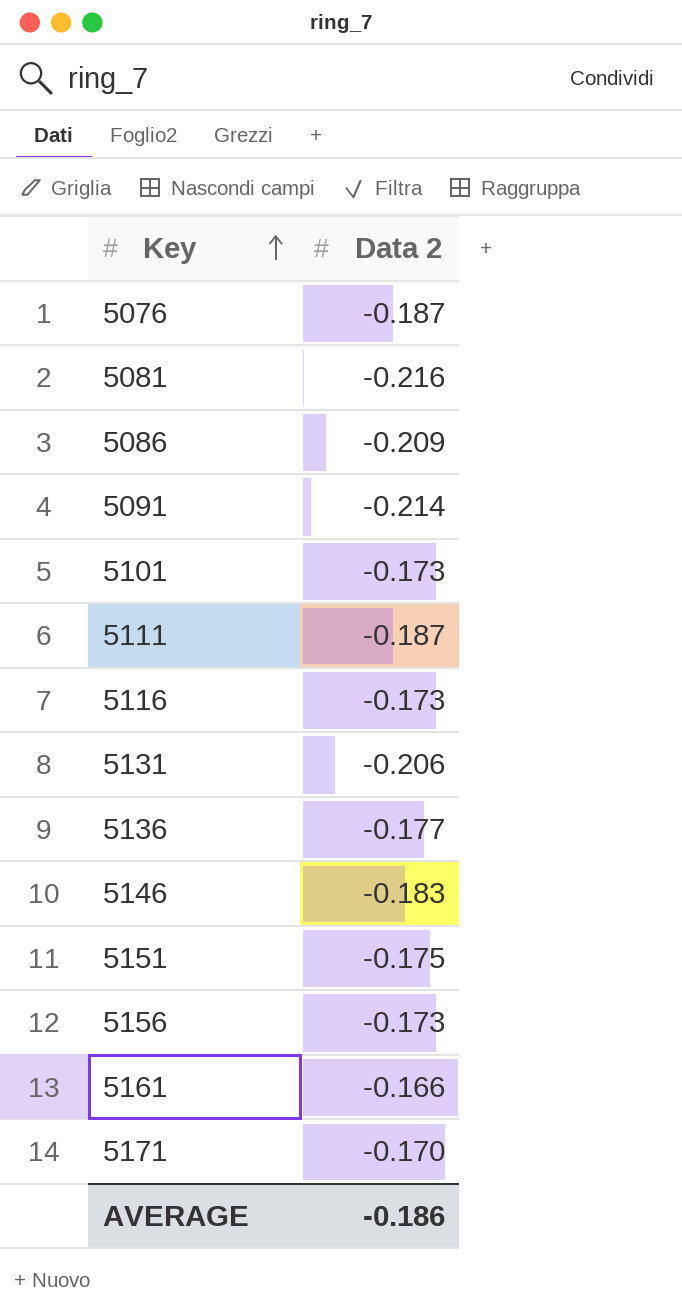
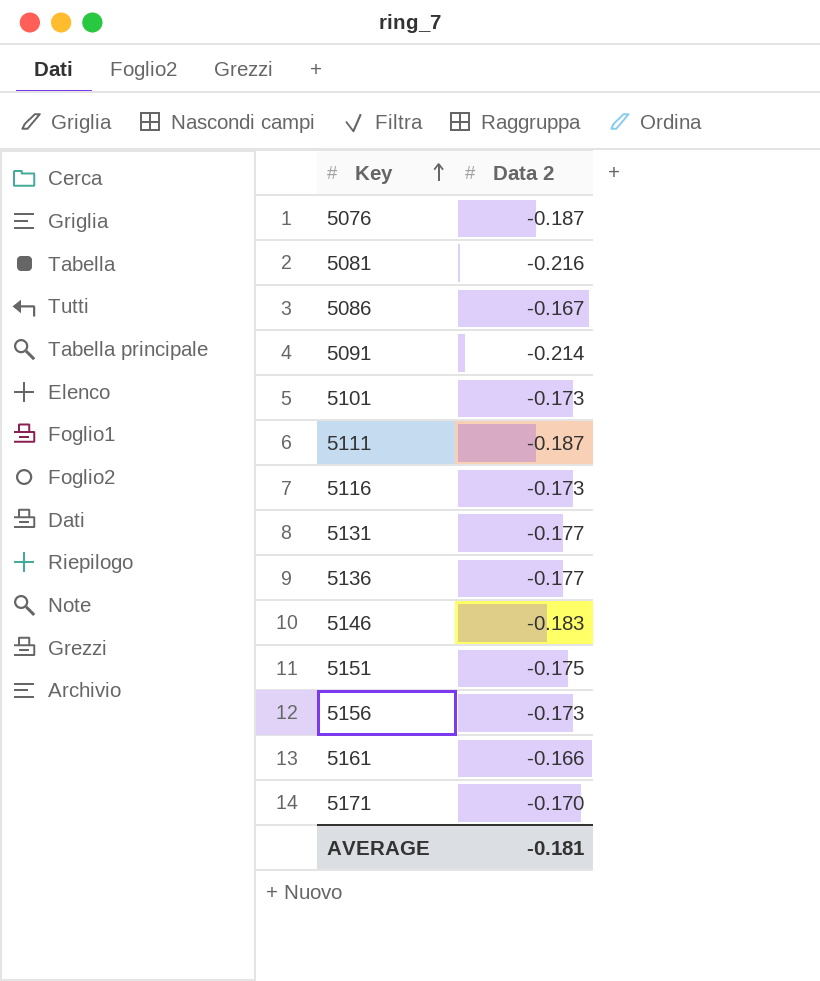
5086 | Data 2: -0.209 -> -0.167
5131 | Data 2: -0.206 -> -0.177
AVERAGE | Data 2: -0.186 -> -0.181

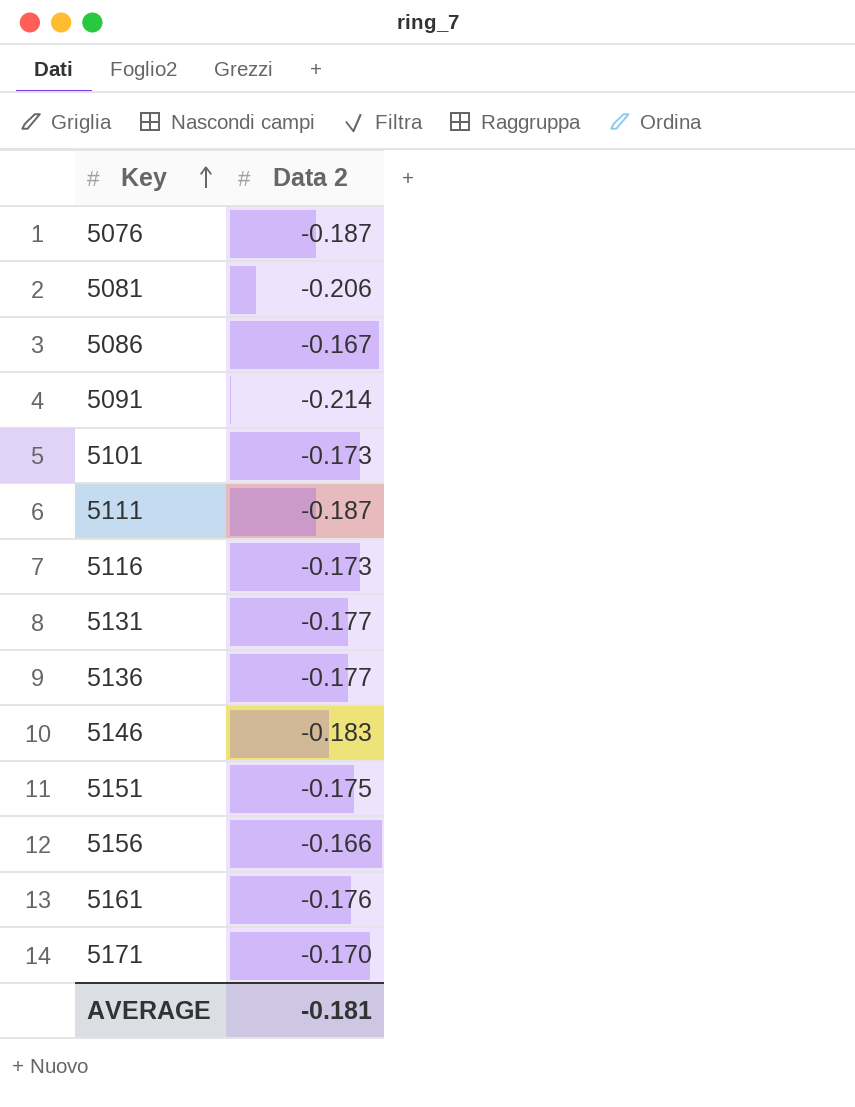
5081 | Data 2: -0.216 -> -0.206
5156 | Data 2: -0.173 -> -0.166
5161 | Data 2: -0.166 -> -0.176

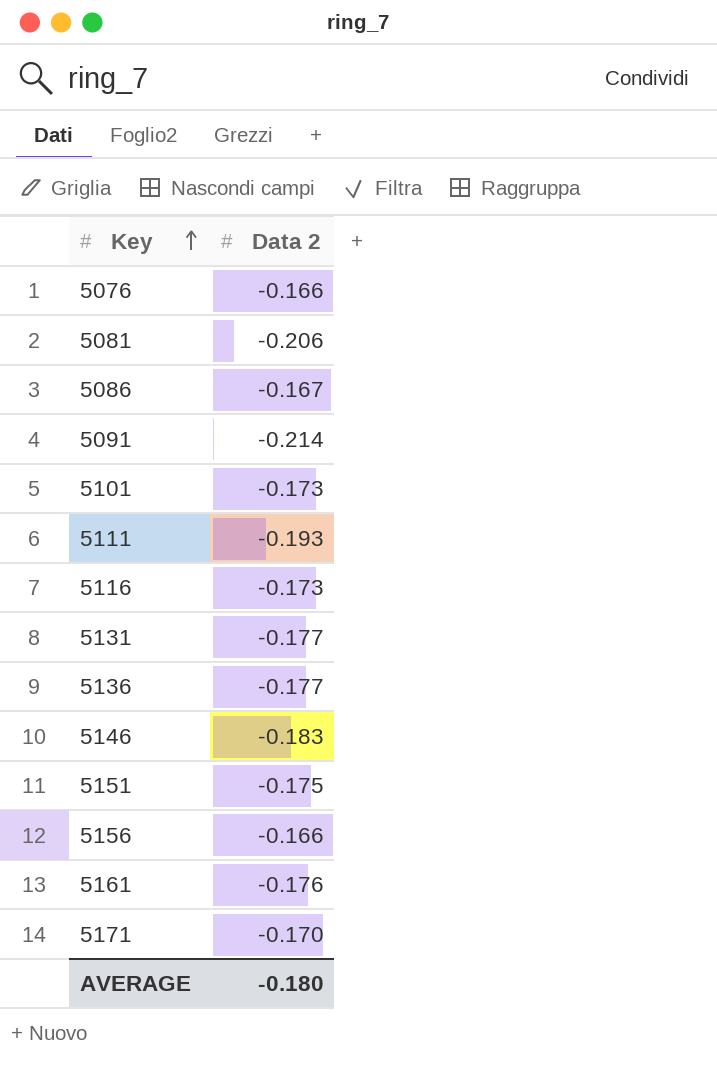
5076 | Data 2: -0.187 -> -0.166
5111 | Data 2: -0.187 -> -0.193
AVERAGE | Data 2: -0.181 -> -0.180

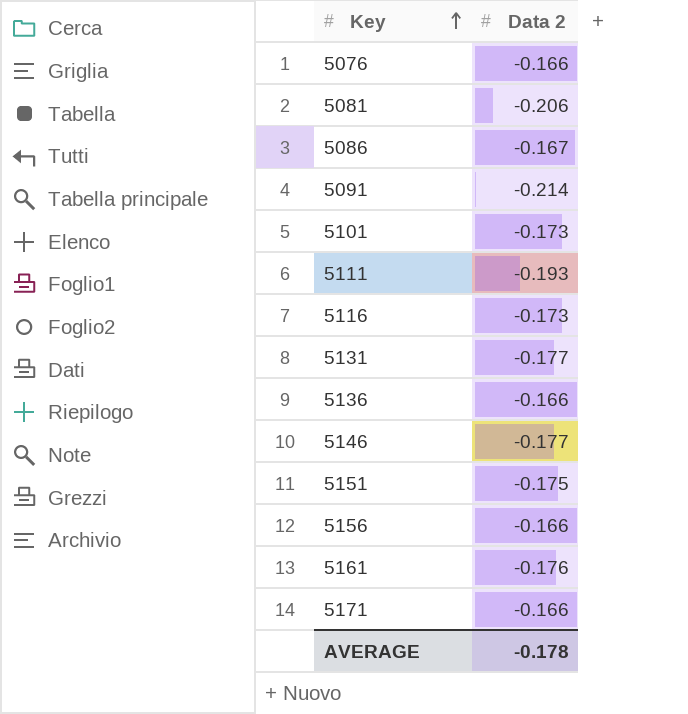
5136 | Data 2: -0.177 -> -0.166
5146 | Data 2: -0.183 -> -0.177
5171 | Data 2: -0.170 -> -0.166
AVERAGE | Data 2: -0.180 -> -0.178

